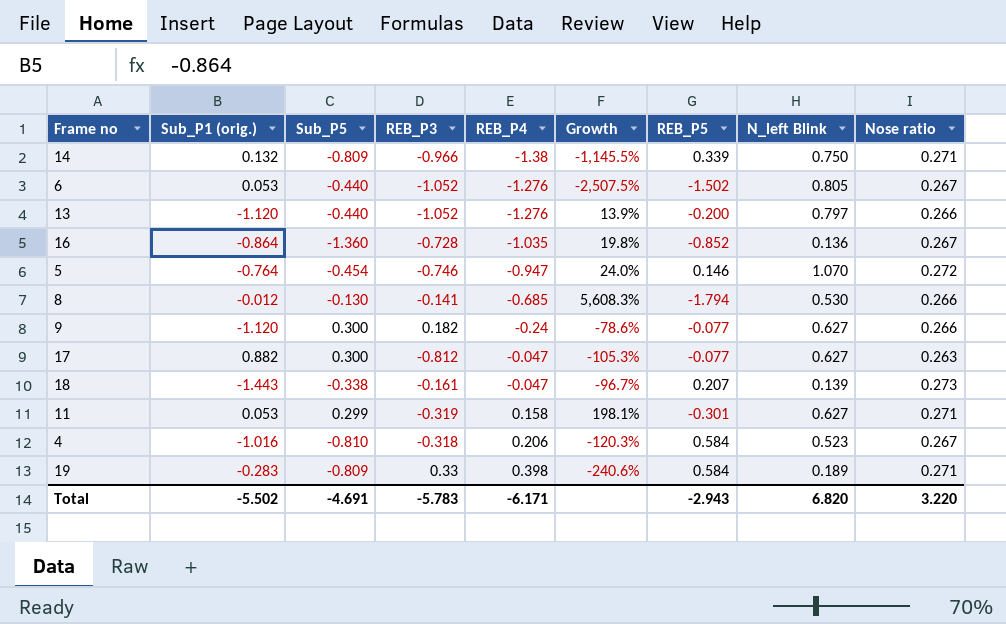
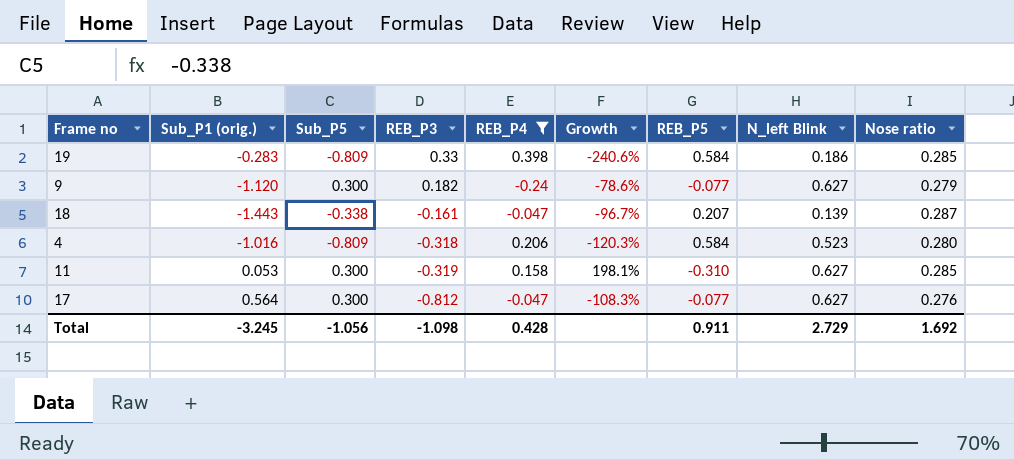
filter: none -> REB_P4 >= -0.24
row order: REB_P4 ascending -> REB_P3 descending
19 | N_left Blink: 0.189 -> 0.186
19 | Nose ratio: 0.271 -> 0.285
9 | Nose ratio: 0.266 -> 0.279
18 | Nose ratio: 0.273 -> 0.287
4 | Sub_P5: -0.810 -> -0.809
4 | Nose ratio: 0.267 -> 0.280
11 | Sub_P5: 0.299 -> 0.300
11 | REB_P5: -0.301 -> -0.310
11 | Nose ratio: 0.271 -> 0.285
17 | Sub_P1 (orig.): 0.882 -> 0.564
17 | Growth: -105.3% -> -108.3%
17 | Nose ratio: 0.263 -> 0.276
Total | Sub_P1 (orig.): -5.502 -> -3.245
Total | Sub_P5: -4.691 -> -1.056
Total | REB_P3: -5.783 -> -1.098
Total | REB_P4: -6.171 -> 0.428
Total | REB_P5: -2.943 -> 0.911
Total | N_left Blink: 6.820 -> 2.729
Total | Nose ratio: 3.220 -> 1.692

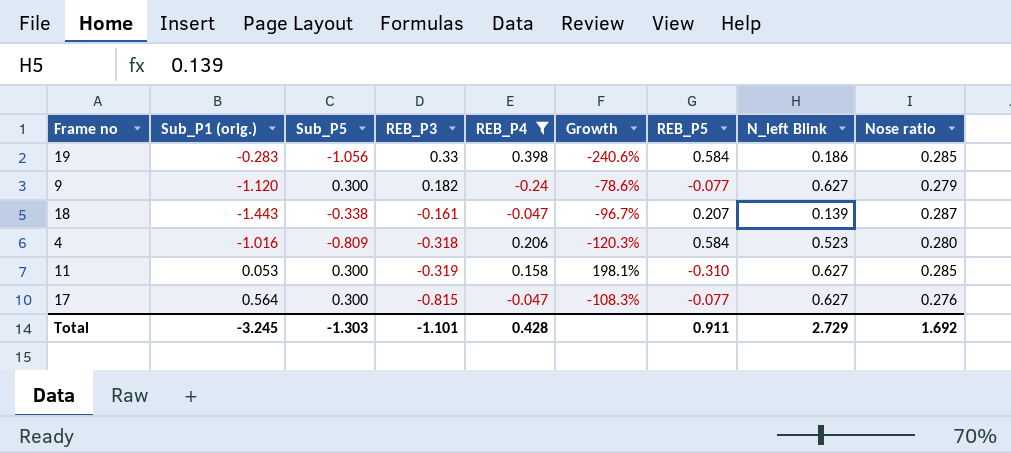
19 | Sub_P5: -0.809 -> -1.056
17 | REB_P3: -0.812 -> -0.815
Total | Sub_P5: -1.056 -> -1.303
Total | REB_P3: -1.098 -> -1.101

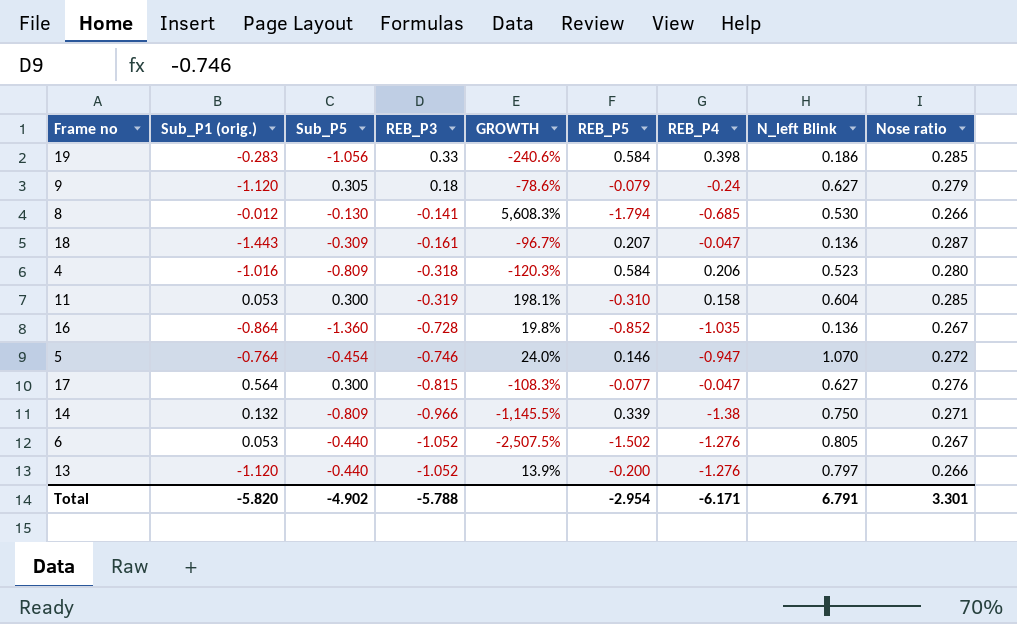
filter: REB_P4 >= -0.24 -> none
column name: Growth -> GROWTH
column REB_P4 | position: 5 -> 7
9 | Sub_P5: 0.300 -> 0.305
9 | REB_P3: 0.182 -> 0.18
9 | REB_P5: -0.077 -> -0.079
18 | Sub_P5: -0.338 -> -0.309
18 | N_left Blink: 0.139 -> 0.136
11 | N_left Blink: 0.627 -> 0.604
Total | Sub_P1 (orig.): -3.245 -> -5.820
Total | Sub_P5: -1.303 -> -4.902
Total | REB_P3: -1.101 -> -5.788
Total | REB_P5: 0.911 -> -2.954
Total | REB_P4: 0.428 -> -6.171
Total | N_left Blink: 2.729 -> 6.791
Total | Nose ratio: 1.692 -> 3.301

